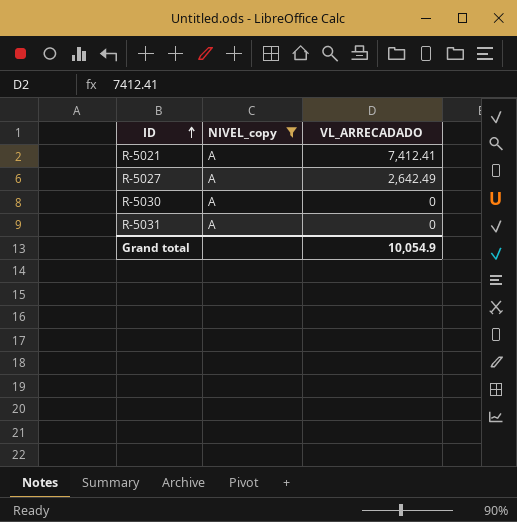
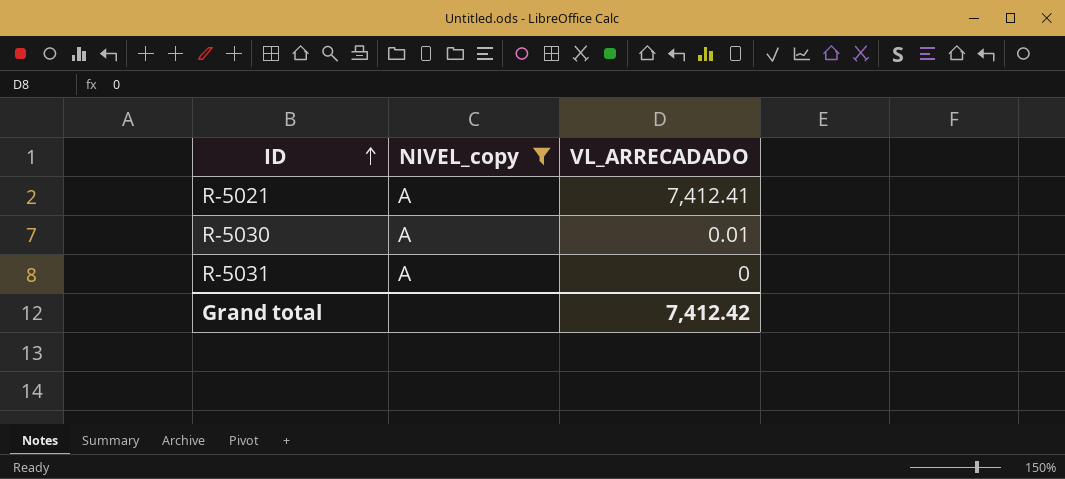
row R-5027: A | 2,642.49 -> none
R-5030 | VL_ARRECADADO: 0 -> 0.01
Grand total | VL_ARRECADADO: 10,054.9 -> 7,412.42

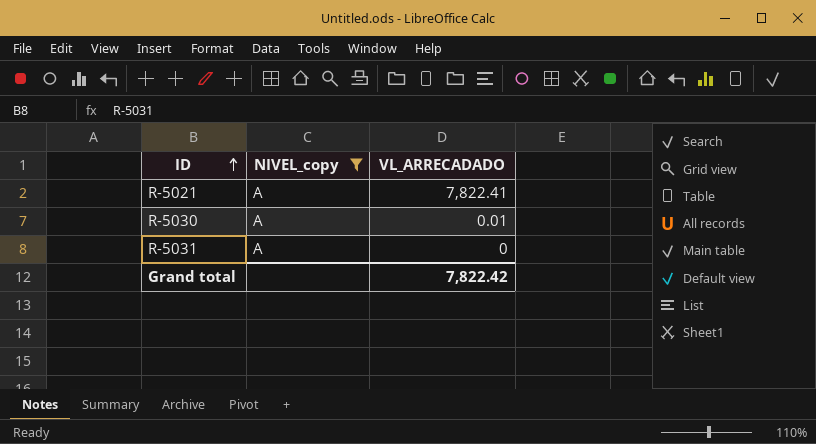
R-5021 | VL_ARRECADADO: 7,412.41 -> 7,822.41
Grand total | VL_ARRECADADO: 7,412.42 -> 7,822.42

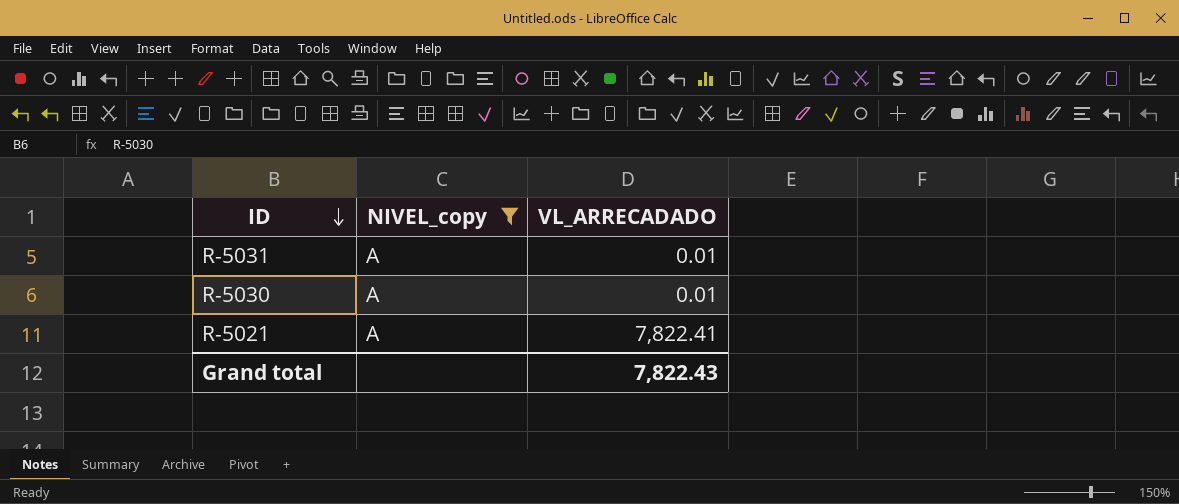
row order: ID ascending -> ID descending
R-5031 | VL_ARRECADADO: 0 -> 0.01
Grand total | VL_ARRECADADO: 7,822.42 -> 7,822.43

